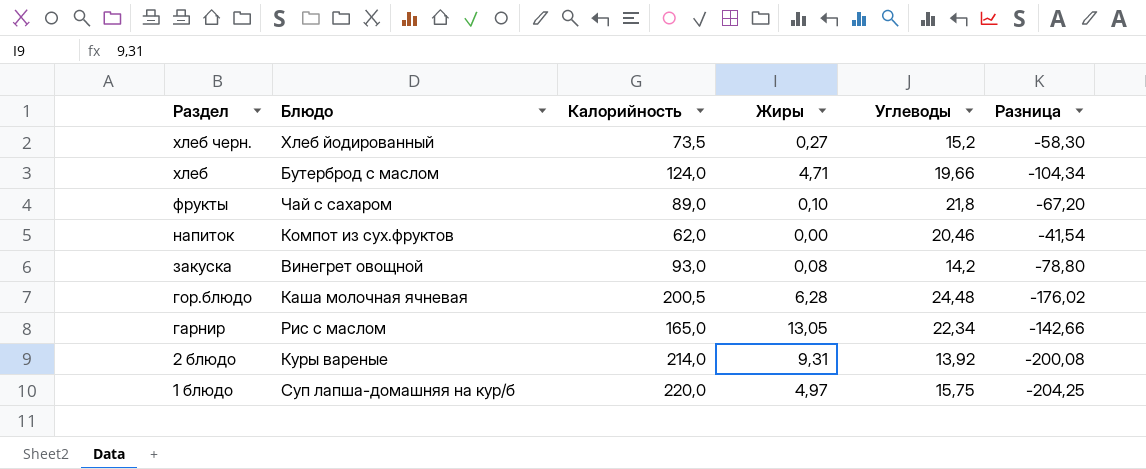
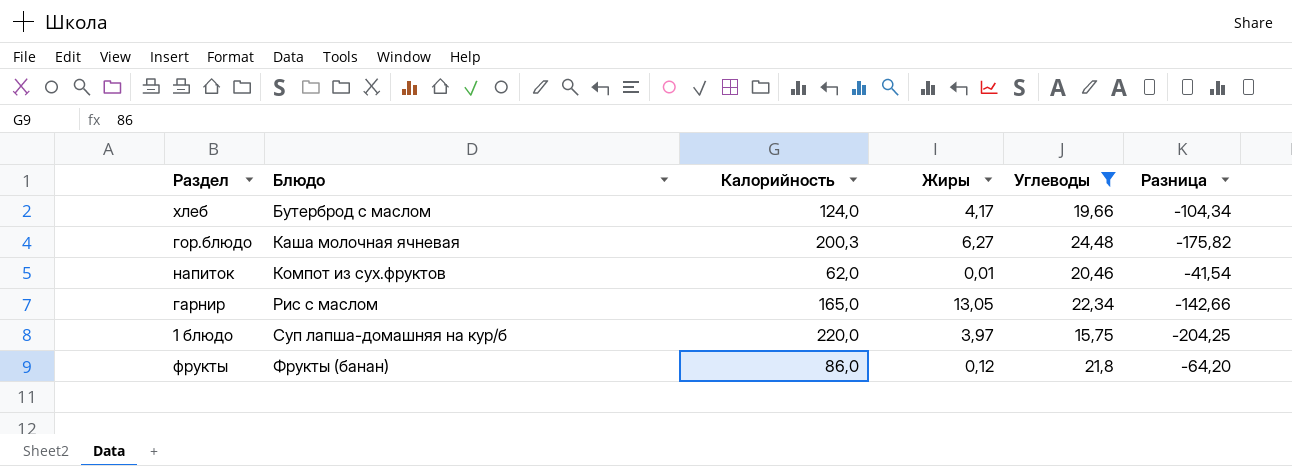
filter: none -> Углеводы >= 15,75
row order: Раздел descending -> Блюдо ascending
хлеб | Жиры: 4,71 -> 4,17
гор.блюдо | Калорийность: 200,5 -> 200,3
гор.блюдо | Жиры: 6,28 -> 6,27
гор.блюдо | Разница: -176,02 -> -175,82
напиток | Жиры: 0,00 -> 0,01
1 блюдо | Жиры: 4,97 -> 3,97
фрукты | Блюдо: Чай с сахаром -> Фрукты (банан)
фрукты | Калорийность: 89,0 -> 86,0
фрукты | Жиры: 0,10 -> 0,12
фрукты | Разница: -67,20 -> -64,20

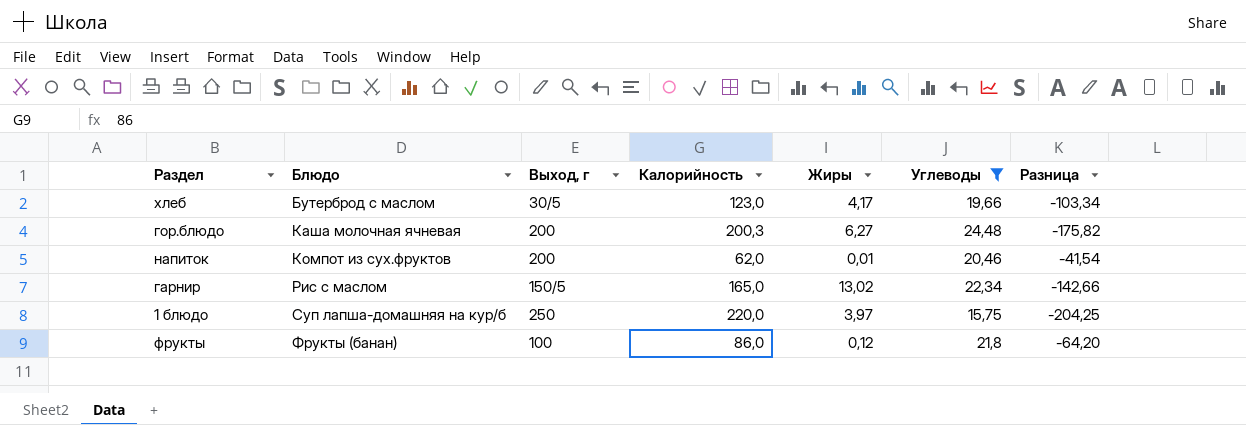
column Выход, г | position: none -> 3
хлеб | Калорийность: 124,0 -> 123,0
хлеб | Разница: -104,34 -> -103,34
гарнир | Жиры: 13,05 -> 13,02

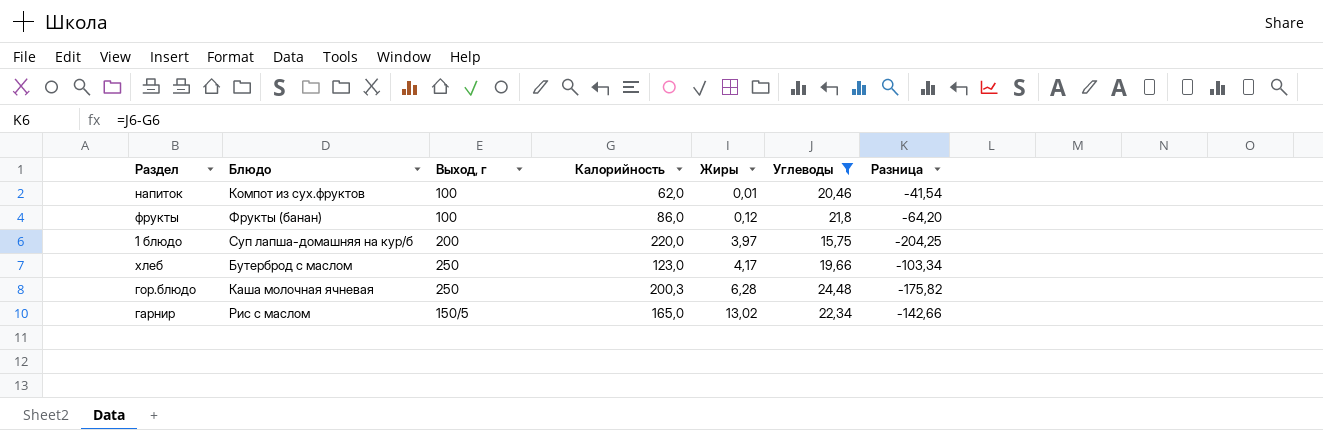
row order: Блюдо ascending -> Жиры ascending
напиток | Выход, г: 200 -> 100
1 блюдо | Выход, г: 250 -> 200
хлеб | Выход, г: 30/5 -> 250
гор.блюдо | Выход, г: 200 -> 250
гор.блюдо | Жиры: 6,27 -> 6,28

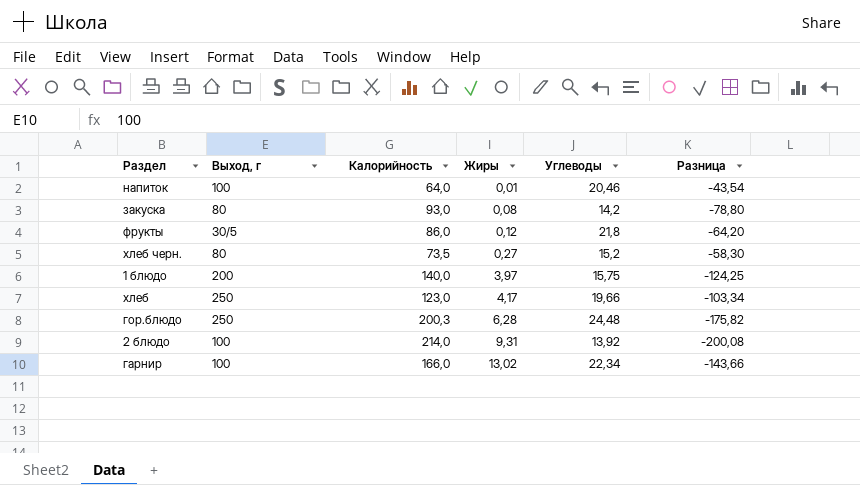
filter: Углеводы >= 15,75 -> none
column Блюдо | position: 2 -> none
напиток | Калорийность: 62,0 -> 64,0
напиток | Разница: -41,54 -> -43,54
фрукты | Выход, г: 100 -> 30/5
1 блюдо | Калорийность: 220,0 -> 140,0
1 блюдо | Разница: -204,25 -> -124,25
гарнир | Выход, г: 150/5 -> 100
гарнир | Калорийность: 165,0 -> 166,0
гарнир | Разница: -142,66 -> -143,66

